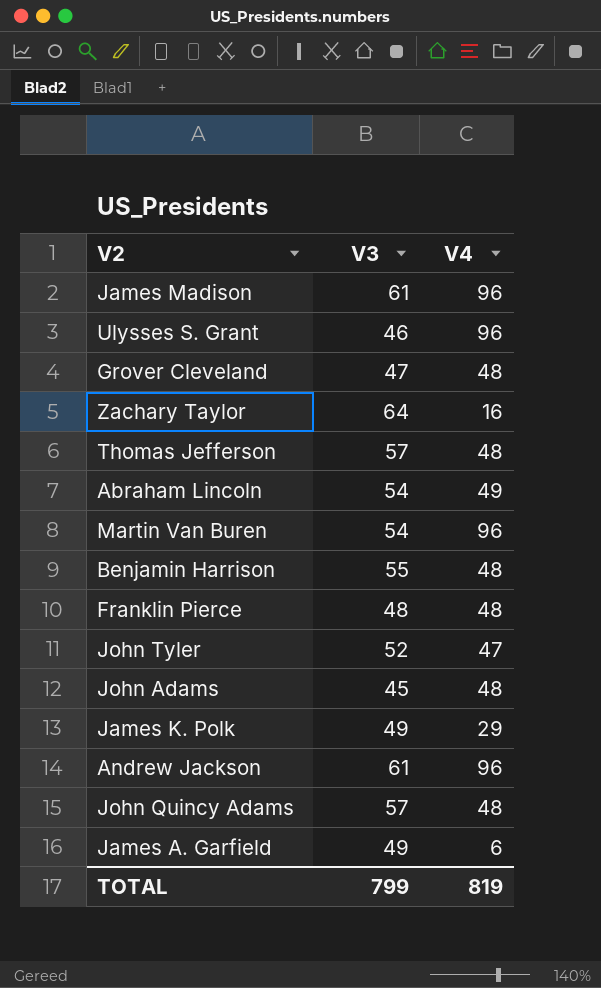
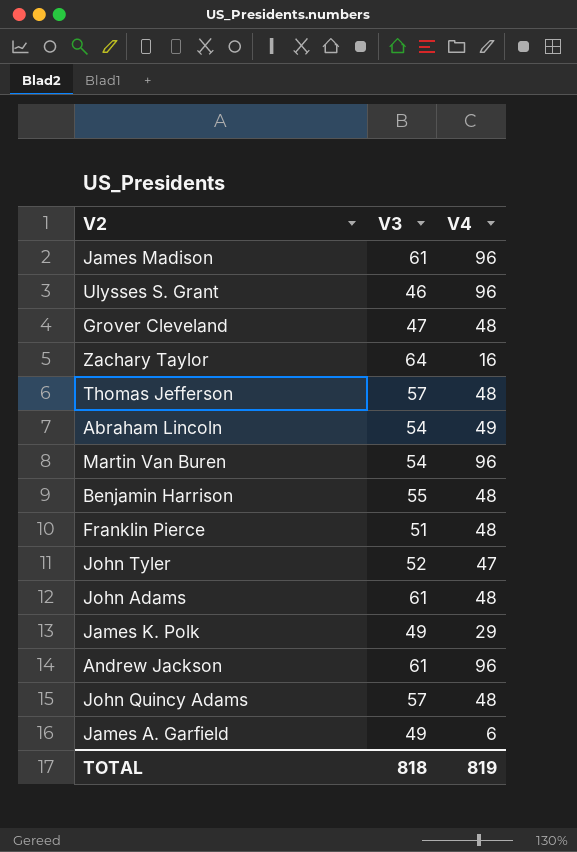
Franklin Pierce | V3: 48 -> 51
John Adams | V3: 45 -> 61
TOTAL | V3: 799 -> 818

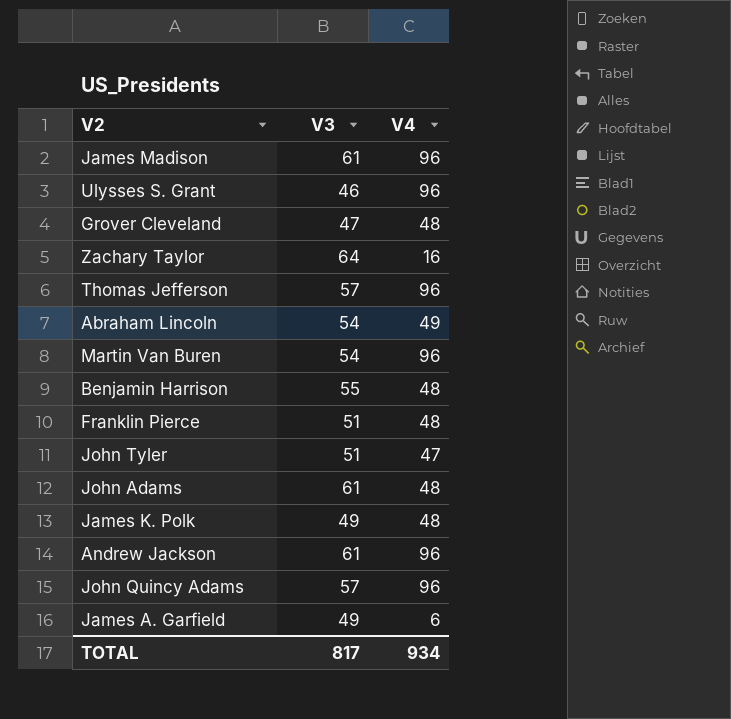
Thomas Jefferson | V4: 48 -> 96
John Tyler | V3: 52 -> 51
James K. Polk | V4: 29 -> 48
John Quincy Adams | V4: 48 -> 96
TOTAL | V3: 818 -> 817
TOTAL | V4: 819 -> 934

